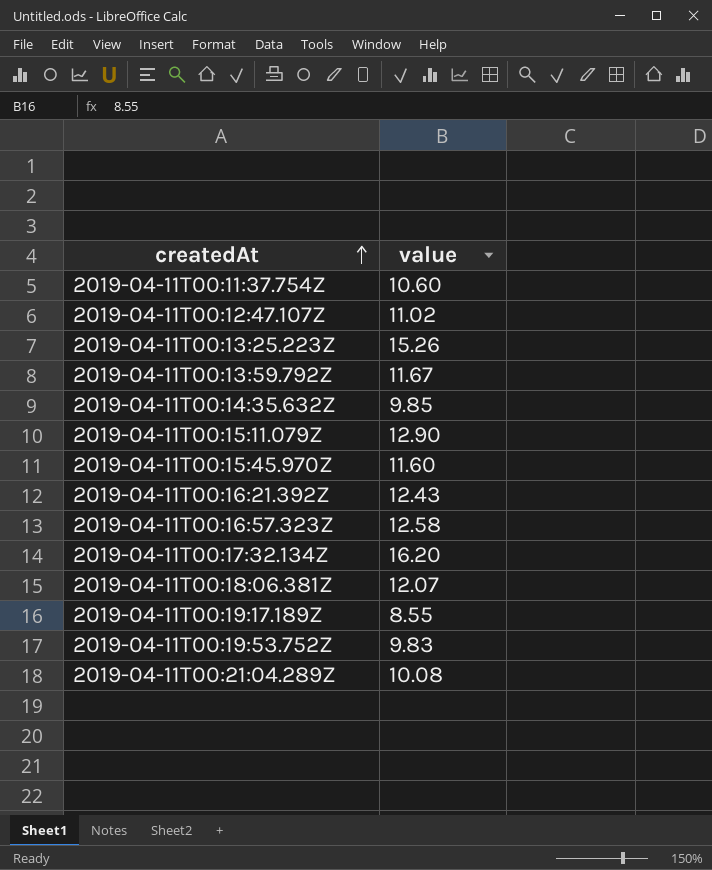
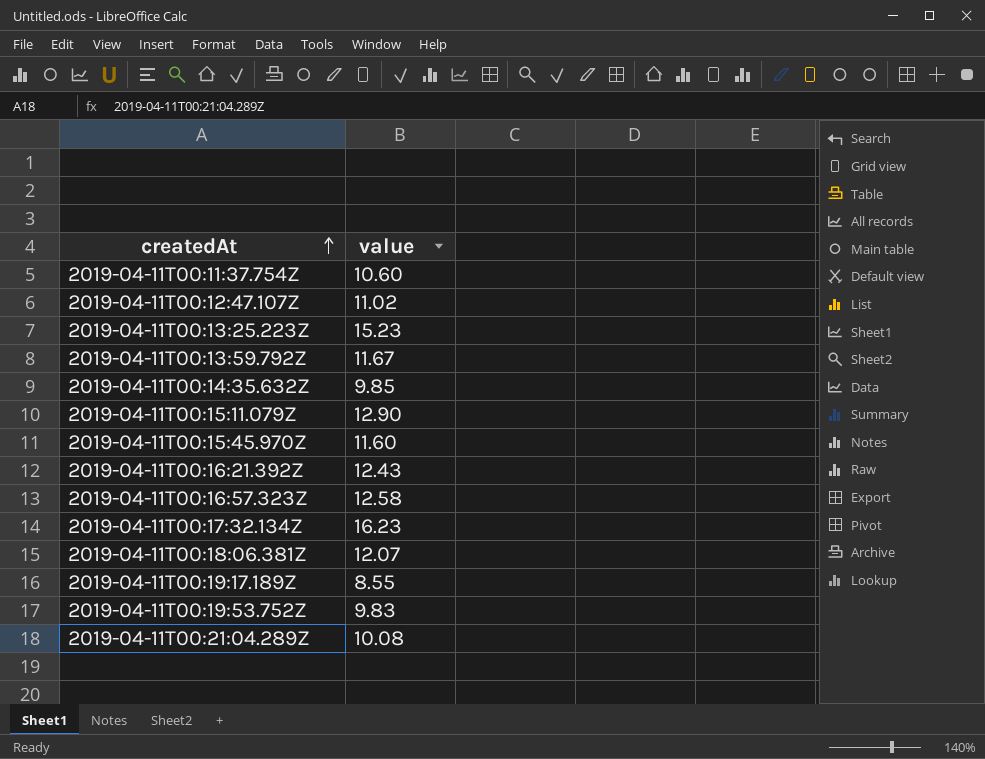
2019-04-11T00:13:25.223Z | value: 15.26 -> 15.23
2019-04-11T00:17:32.134Z | value: 16.20 -> 16.23

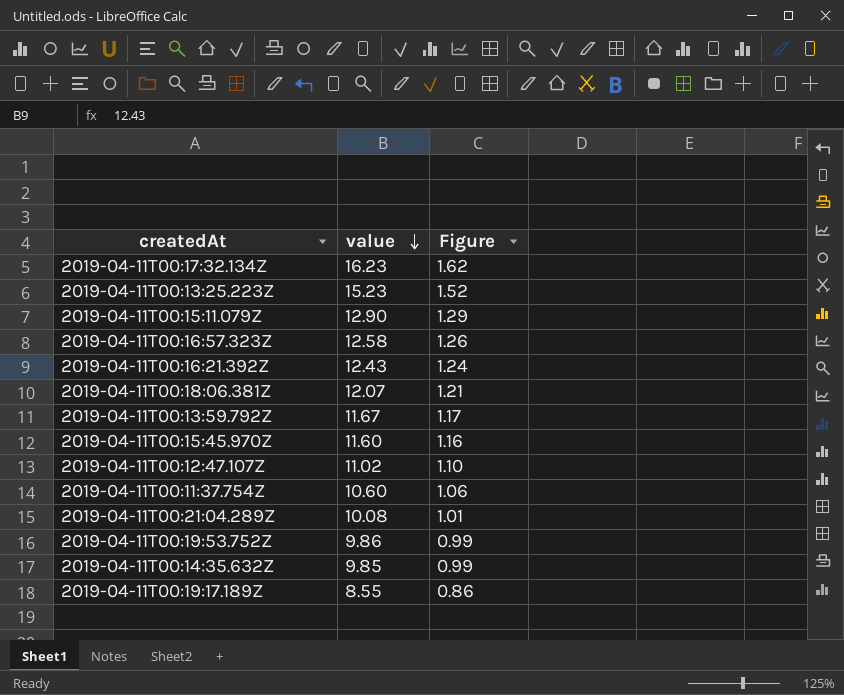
row order: createdAt ascending -> value descending
column Figure | formula: none -> [value] * 0.1
2019-04-11T00:19:53.752Z | value: 9.83 -> 9.86

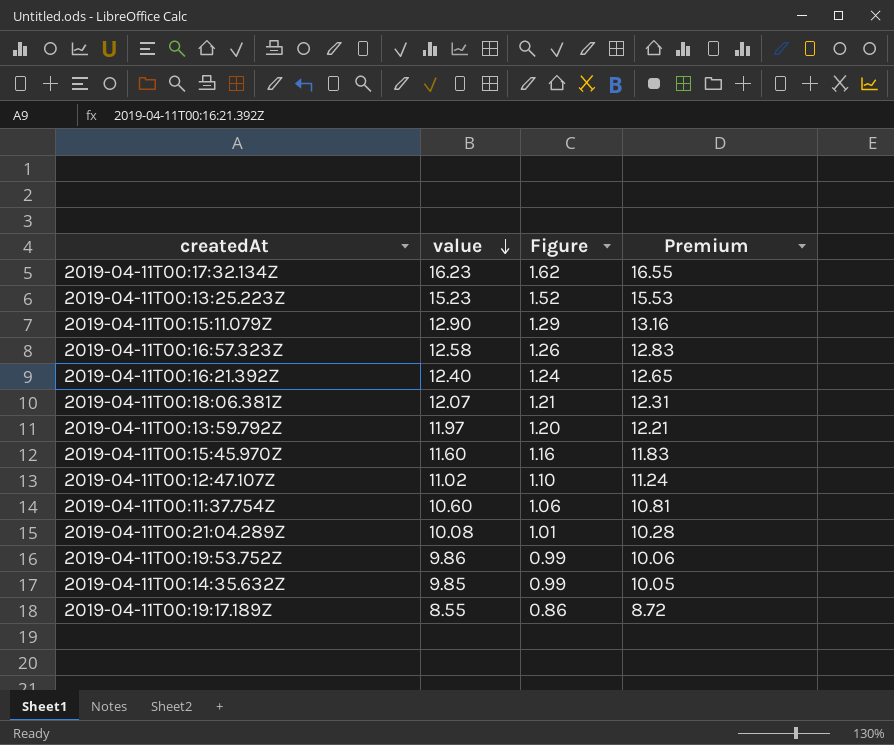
column Premium | formula: none -> [value] * 1.02
2019-04-11T00:16:21.392Z | value: 12.43 -> 12.40
2019-04-11T00:13:59.792Z | value: 11.67 -> 11.97
2019-04-11T00:13:59.792Z | Figure: 1.17 -> 1.20

